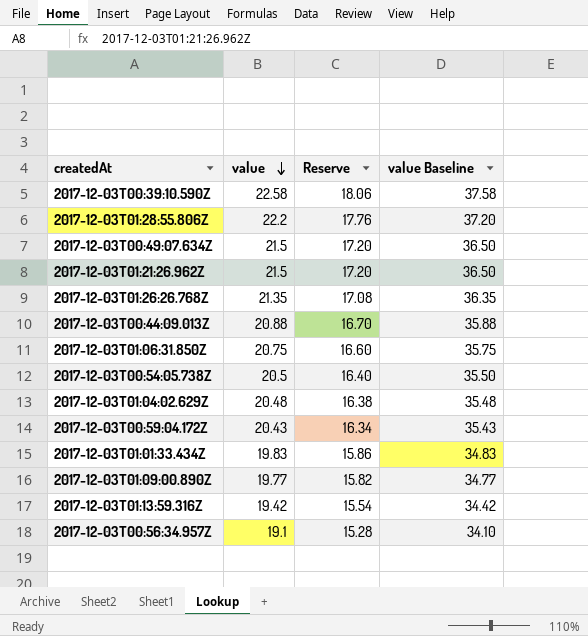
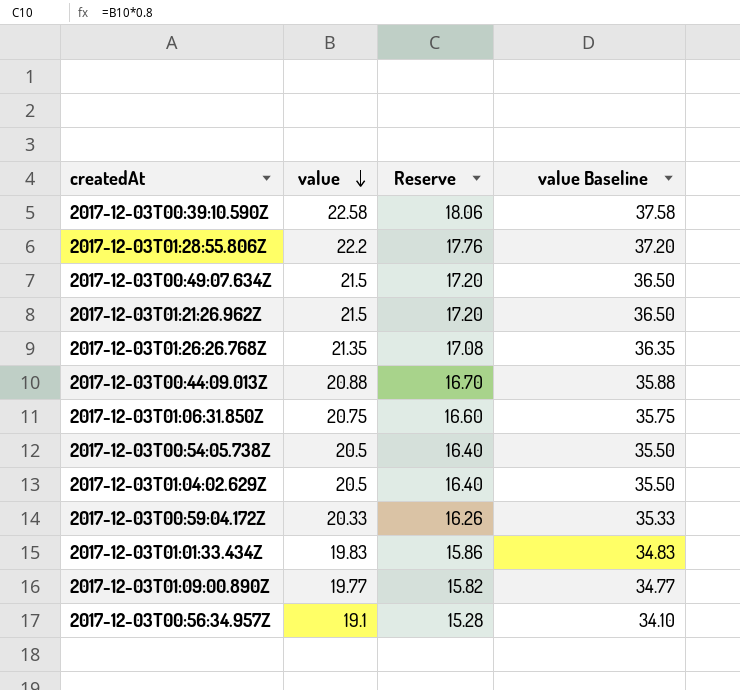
row 2017-12-03T01:13:59.316Z: 19.42 | 15.54 | 34.42 -> none
2017-12-03T01:04:02.629Z | value: 20.48 -> 20.5
2017-12-03T01:04:02.629Z | Reserve: 16.38 -> 16.40
2017-12-03T01:04:02.629Z | value Baseline: 35.48 -> 35.50
2017-12-03T00:59:04.172Z | value: 20.43 -> 20.33
2017-12-03T00:59:04.172Z | Reserve: 16.34 -> 16.26
2017-12-03T00:59:04.172Z | value Baseline: 35.43 -> 35.33

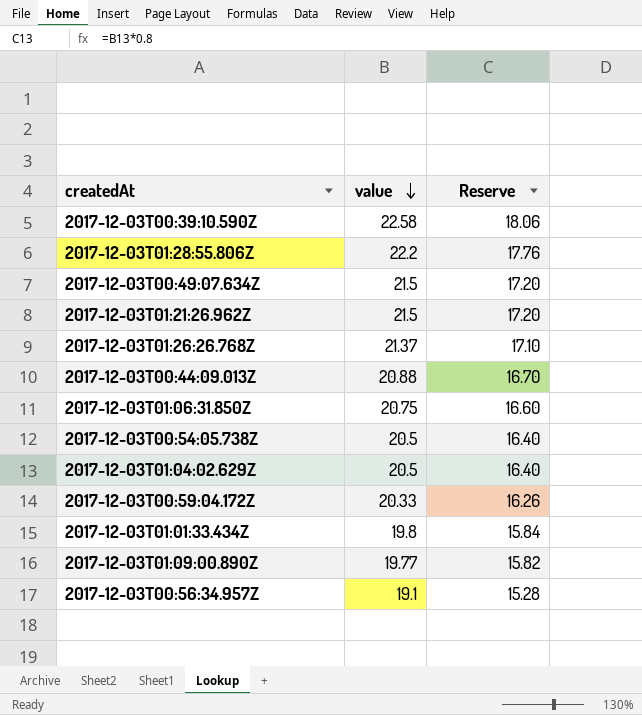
column value Baseline | formula: [value] + 15 -> none
2017-12-03T01:26:26.768Z | value: 21.35 -> 21.37
2017-12-03T01:26:26.768Z | Reserve: 17.08 -> 17.10
2017-12-03T01:01:33.434Z | value: 19.83 -> 19.8
2017-12-03T01:01:33.434Z | Reserve: 15.86 -> 15.84

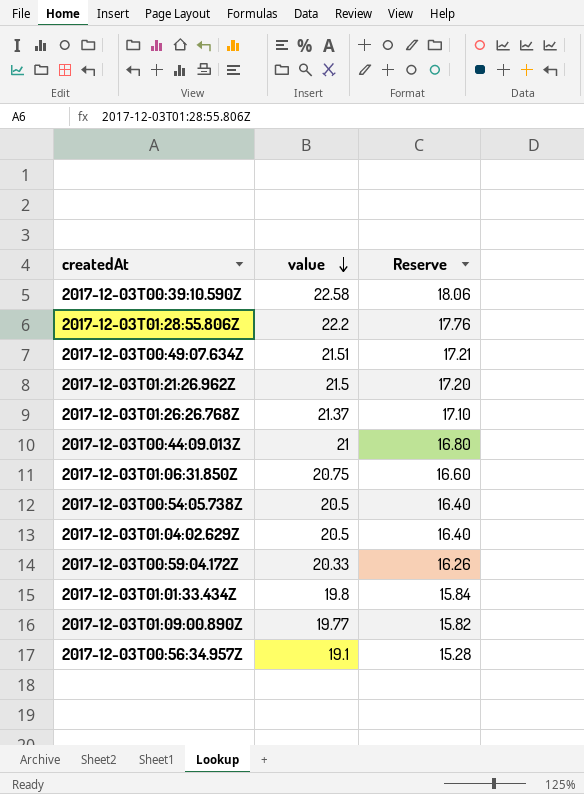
2017-12-03T00:49:07.634Z | value: 21.5 -> 21.51
2017-12-03T00:49:07.634Z | Reserve: 17.20 -> 17.21
2017-12-03T00:44:09.013Z | value: 20.88 -> 21
2017-12-03T00:44:09.013Z | Reserve: 16.70 -> 16.80

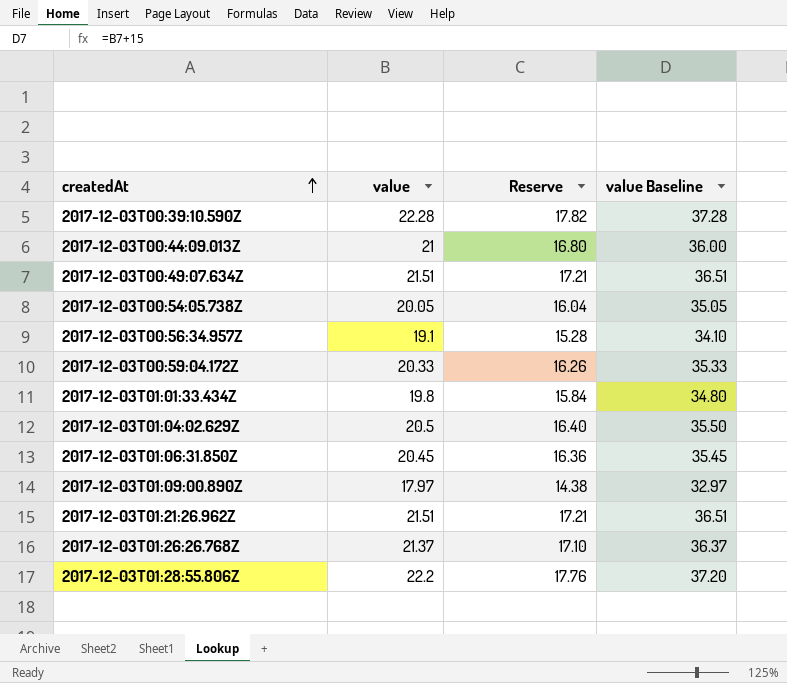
row order: value descending -> createdAt ascending
column value Baseline | formula: none -> [value] + 15
2017-12-03T00:39:10.590Z | value: 22.58 -> 22.28
2017-12-03T00:39:10.590Z | Reserve: 18.06 -> 17.82
2017-12-03T00:54:05.738Z | value: 20.5 -> 20.05
2017-12-03T00:54:05.738Z | Reserve: 16.40 -> 16.04
2017-12-03T01:06:31.850Z | value: 20.75 -> 20.45
2017-12-03T01:06:31.850Z | Reserve: 16.60 -> 16.36
2017-12-03T01:09:00.890Z | value: 19.77 -> 17.97
2017-12-03T01:09:00.890Z | Reserve: 15.82 -> 14.38
2017-12-03T01:21:26.962Z | value: 21.5 -> 21.51
2017-12-03T01:21:26.962Z | Reserve: 17.20 -> 17.21

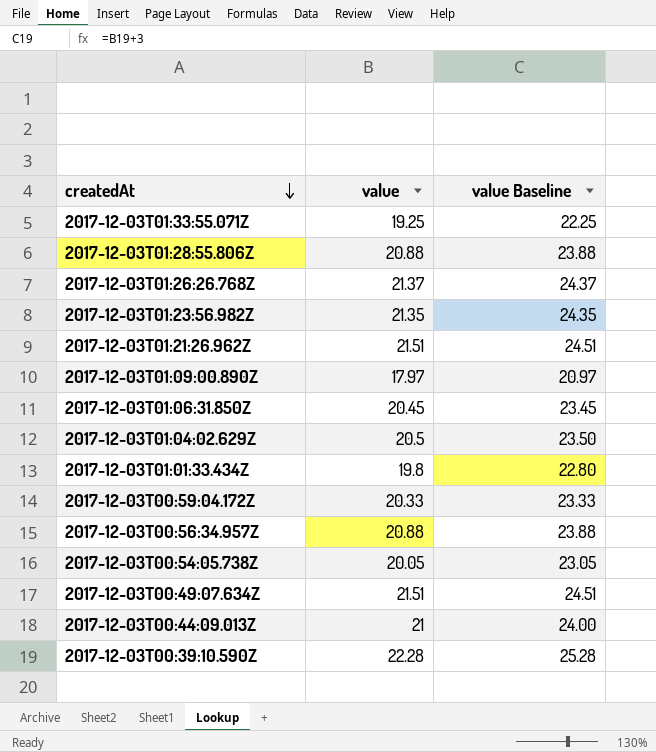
row order: createdAt ascending -> createdAt descending
column Reserve | formula: [value] * 0.8 -> none
column value Baseline | formula: [value] + 15 -> [value] + 3
row 2017-12-03T01:33:55.071Z: none -> 19.25 | 22.25
2017-12-03T01:28:55.806Z | value: 22.2 -> 20.88
row 2017-12-03T01:23:56.982Z: none -> 21.35 | 24.35
2017-12-03T00:56:34.957Z | value: 19.1 -> 20.88

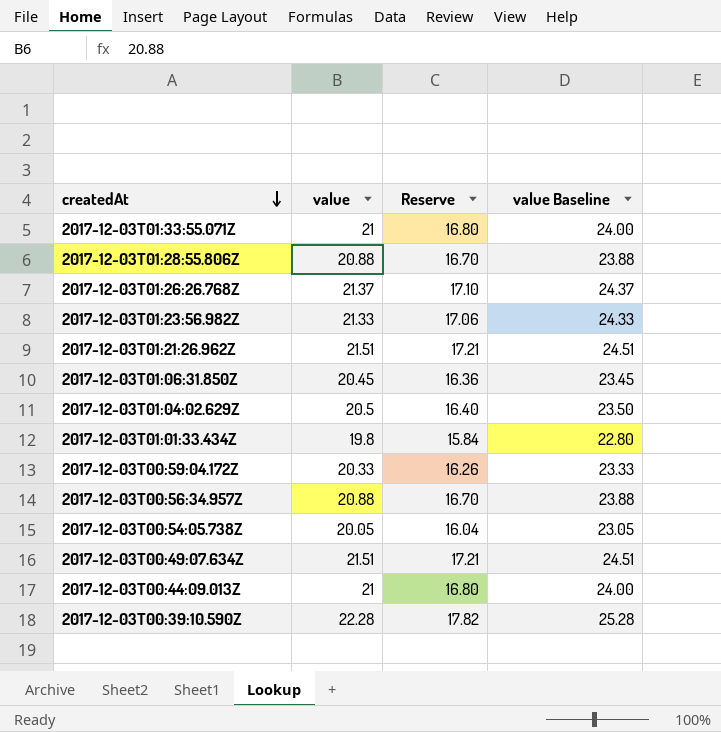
column Reserve | formula: none -> [value] * 0.8
row 2017-12-03T01:09:00.890Z: 17.97 | 20.97 -> none
2017-12-03T01:33:55.071Z | value: 19.25 -> 21
2017-12-03T01:33:55.071Z | value Baseline: 22.25 -> 24.00
2017-12-03T01:23:56.982Z | value: 21.35 -> 21.33
2017-12-03T01:23:56.982Z | value Baseline: 24.35 -> 24.33

